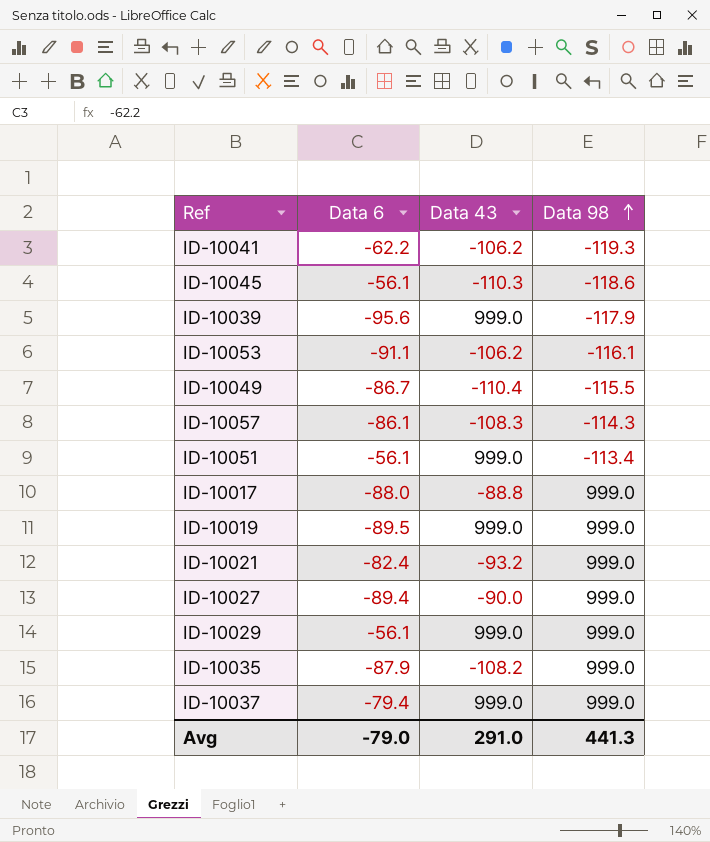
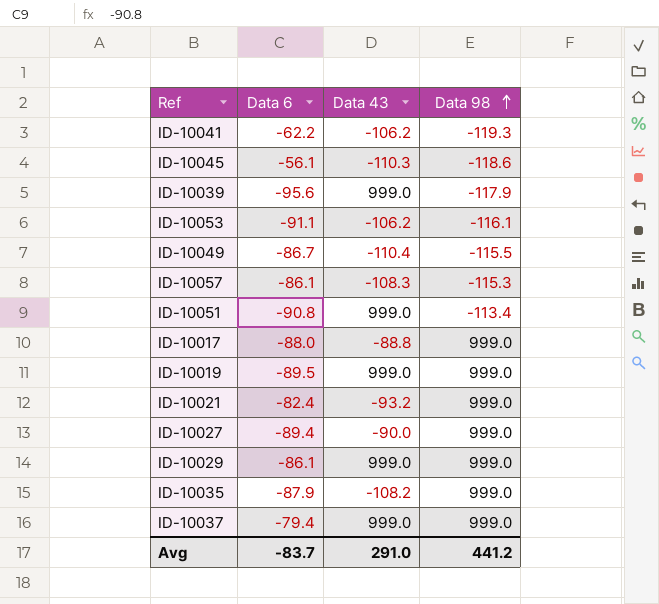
ID-10057 | Data 98: -114.3 -> -115.3
ID-10051 | Data 6: -56.1 -> -90.8
ID-10029 | Data 6: -56.1 -> -86.1
Avg | Data 6: -79.0 -> -83.7
Avg | Data 98: 441.3 -> 441.2

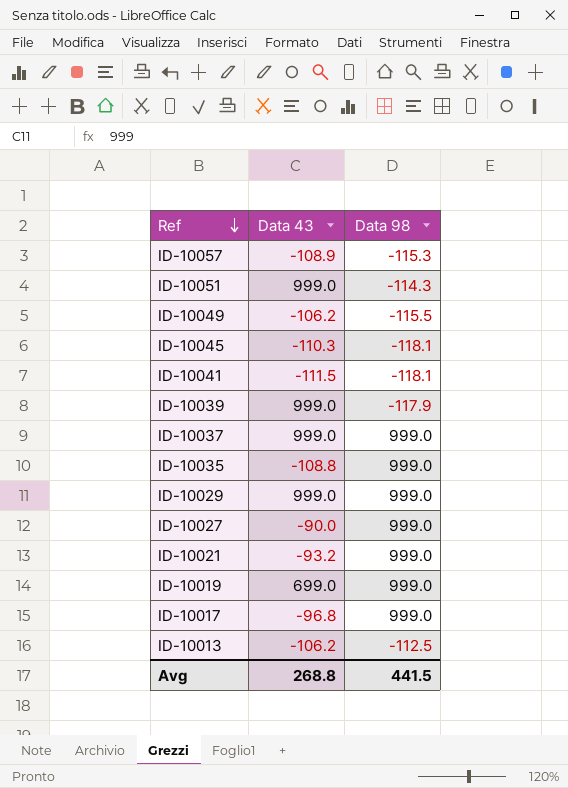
row order: Data 98 ascending -> Ref descending
column Data 6 | position: 2 -> none
row ID-10053: -91.1 | -106.2 | -116.1 -> none
ID-10057 | Data 43: -108.3 -> -108.9
ID-10051 | Data 98: -113.4 -> -114.3
ID-10049 | Data 43: -110.4 -> -106.2
ID-10045 | Data 98: -118.6 -> -118.1
ID-10041 | Data 43: -106.2 -> -111.5
ID-10041 | Data 98: -119.3 -> -118.1
ID-10035 | Data 43: -108.2 -> -108.8
ID-10019 | Data 43: 999.0 -> 699.0
ID-10017 | Data 43: -88.8 -> -96.8
row ID-10013: none -> -106.2 | -112.5
Avg | Data 43: 291.0 -> 268.8
Avg | Data 98: 441.2 -> 441.5

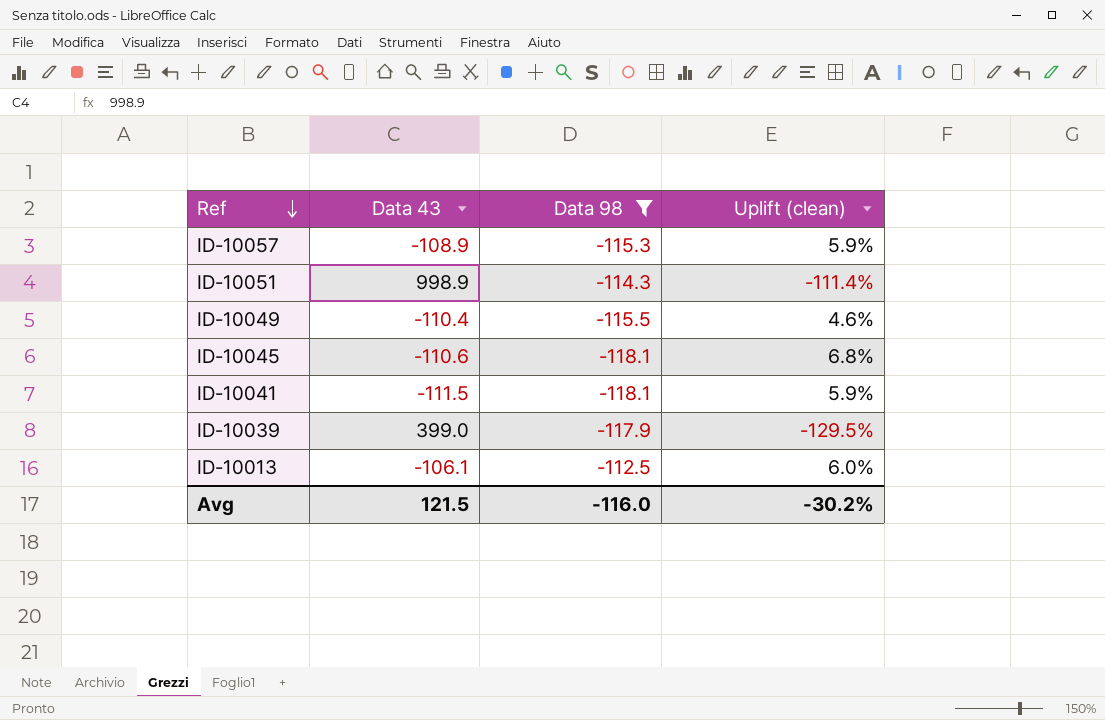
filter: none -> Data 98 != 999.0
column Uplift (clean) | formula: none -> ([Data 98] - [Data 43]) / [Data 43]
ID-10051 | Data 43: 999.0 -> 998.9
ID-10049 | Data 43: -106.2 -> -110.4
ID-10045 | Data 43: -110.3 -> -110.6
ID-10039 | Data 43: 999.0 -> 399.0
ID-10013 | Data 43: -106.2 -> -106.1
Avg | Data 43: 268.8 -> 121.5
Avg | Data 98: 441.5 -> -116.0

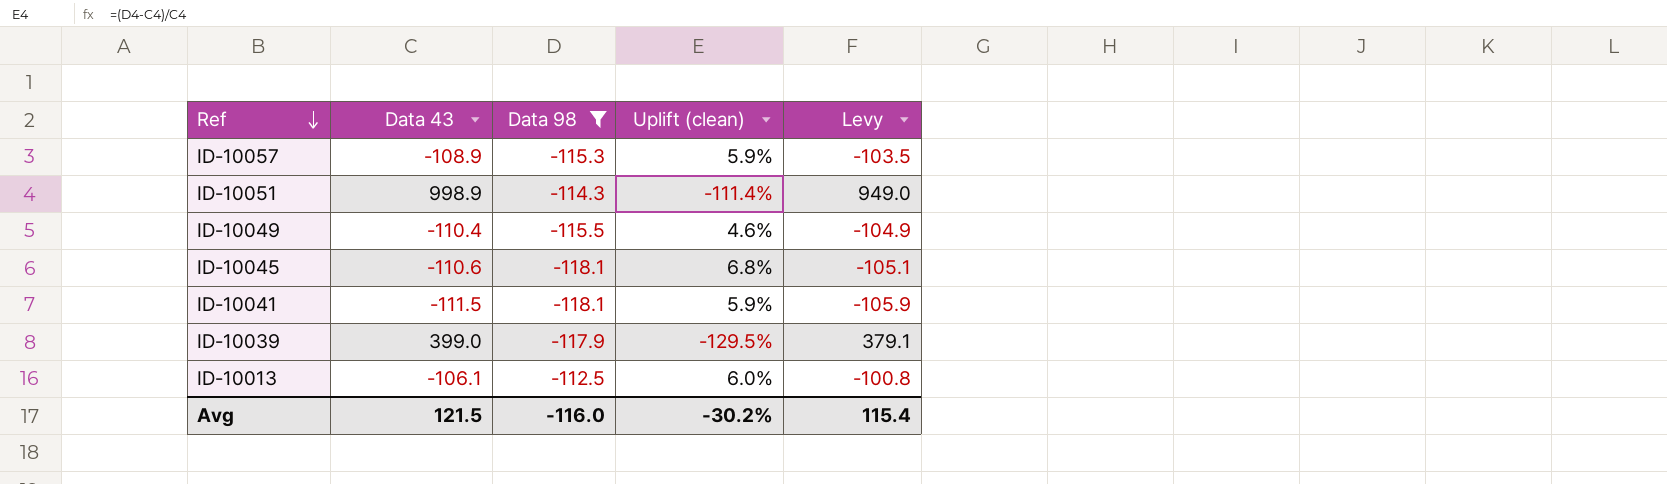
column Levy | formula: none -> [Data 43] * 0.95

